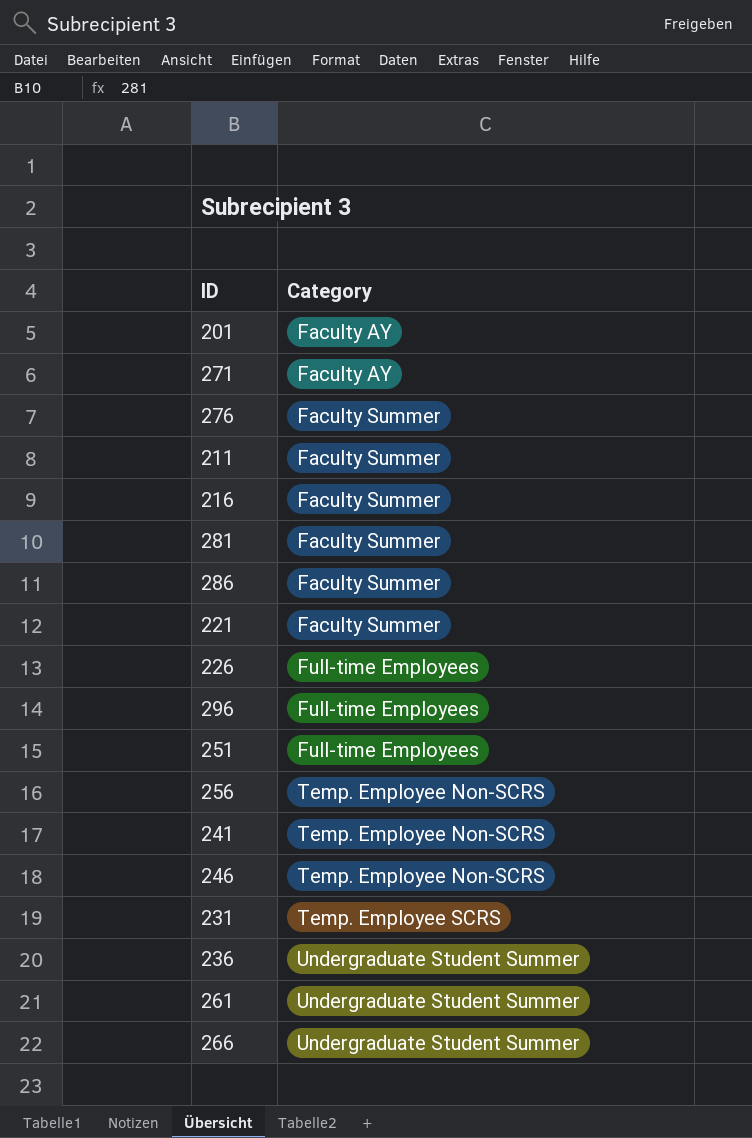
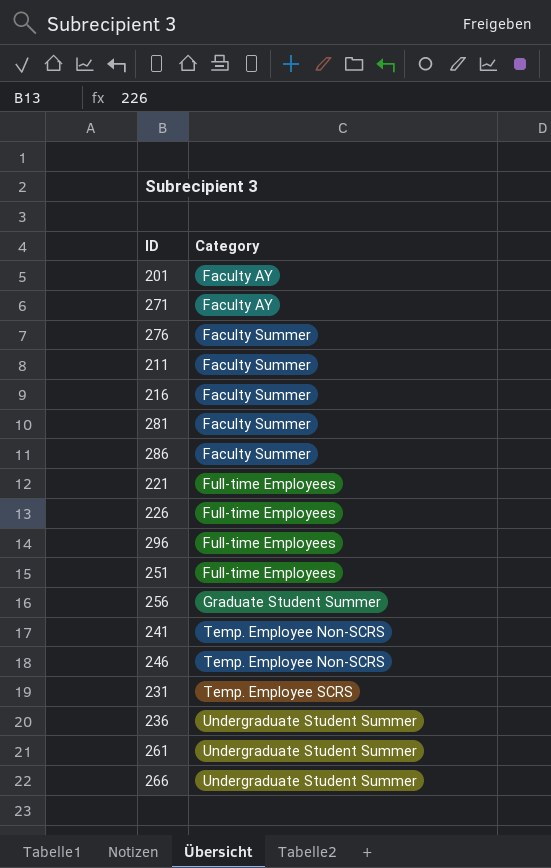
221 | Category: Faculty Summer -> Full-time Employees
256 | Category: Temp. Employee Non-SCRS -> Graduate Student Summer

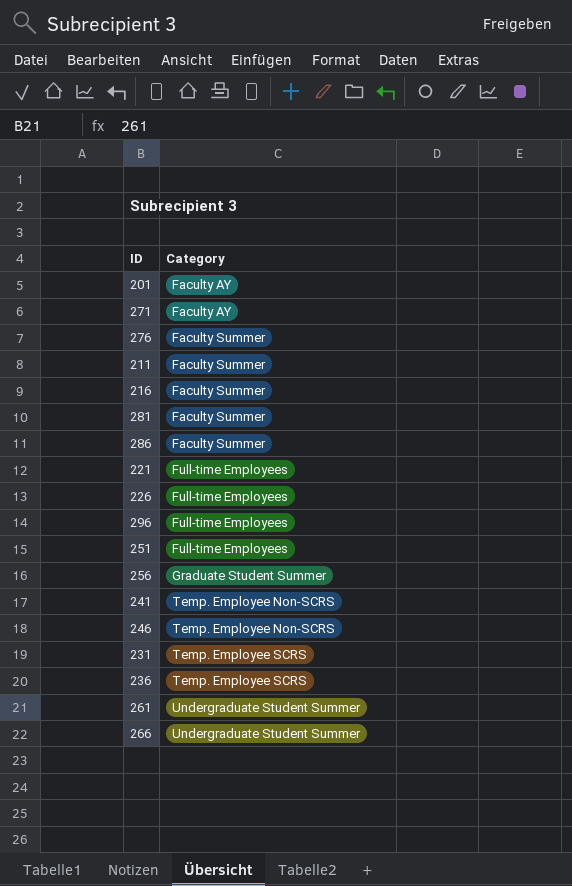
236 | Category: Undergraduate Student Summer -> Temp. Employee SCRS

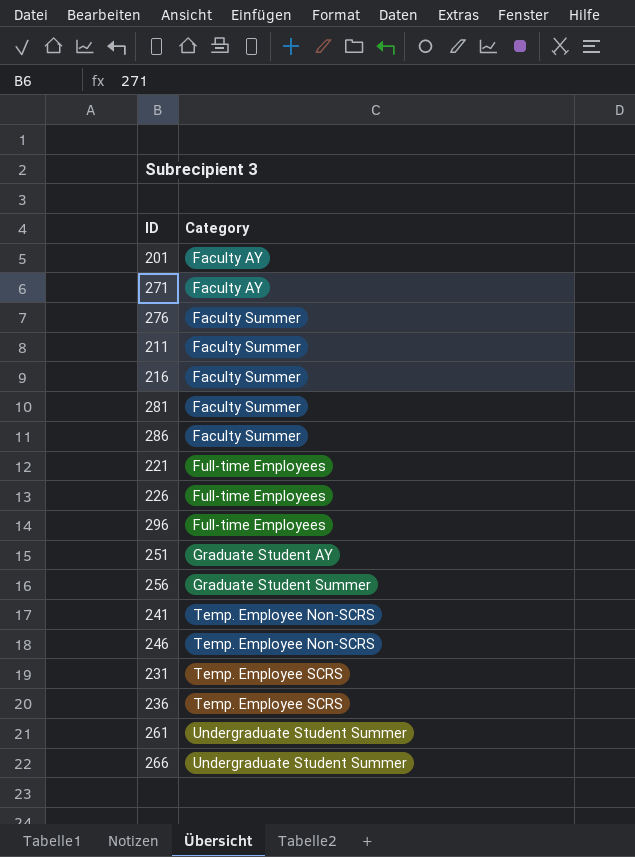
251 | Category: Full-time Employees -> Graduate Student AY

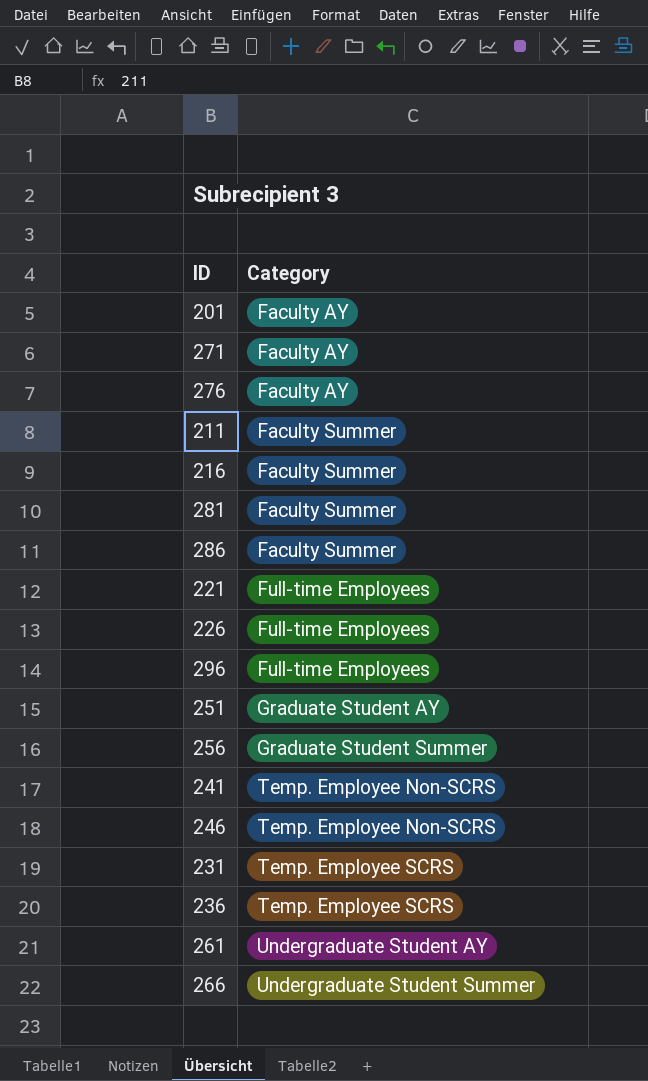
276 | Category: Faculty Summer -> Faculty AY
261 | Category: Undergraduate Student Summer -> Undergraduate Student AY

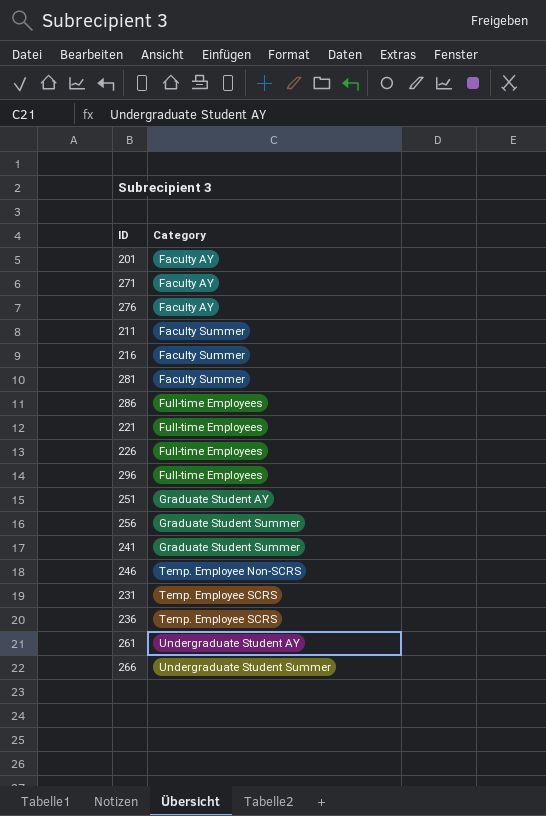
286 | Category: Faculty Summer -> Full-time Employees
241 | Category: Temp. Employee Non-SCRS -> Graduate Student Summer

